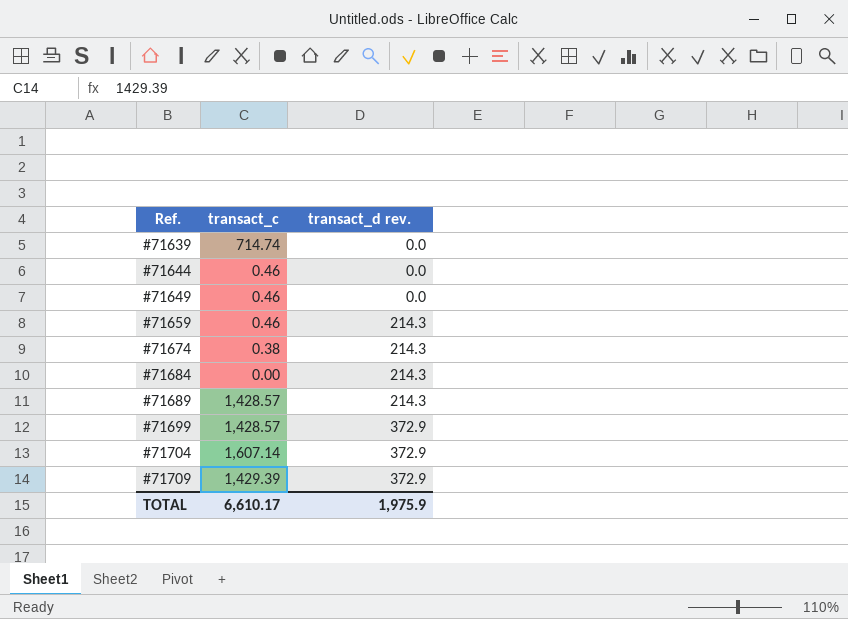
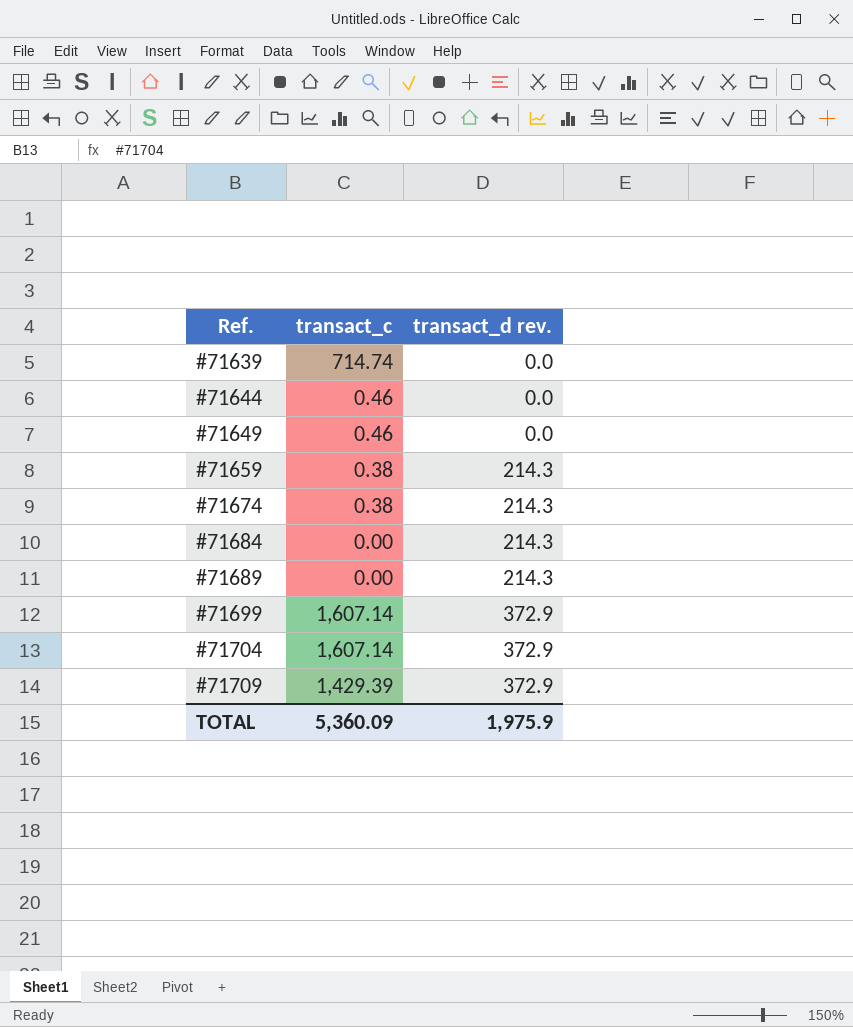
#71659 | transact_c: 0.46 -> 0.38
#71689 | transact_c: 1,428.57 -> 0.00
#71699 | transact_c: 1,428.57 -> 1,607.14
TOTAL | transact_c: 6,610.17 -> 5,360.09

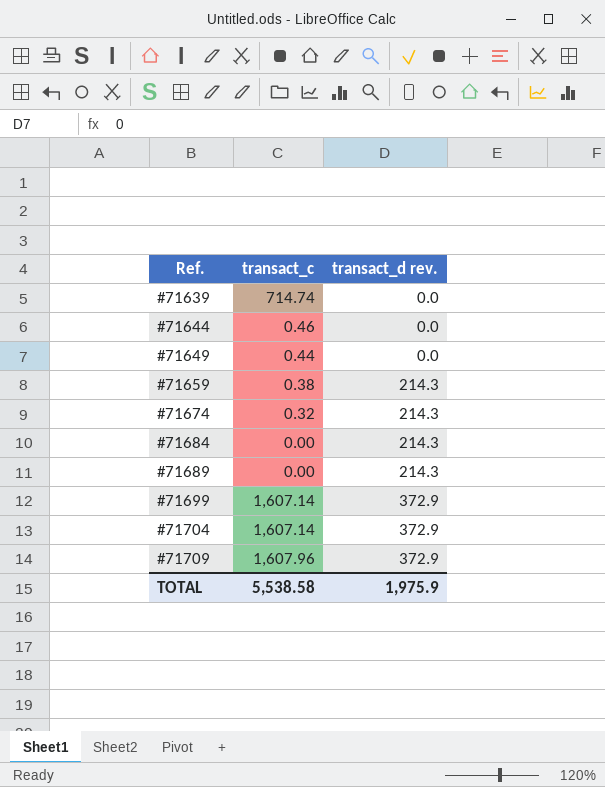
#71649 | transact_c: 0.46 -> 0.44
#71674 | transact_c: 0.38 -> 0.32
#71709 | transact_c: 1,429.39 -> 1,607.96
TOTAL | transact_c: 5,360.09 -> 5,538.58

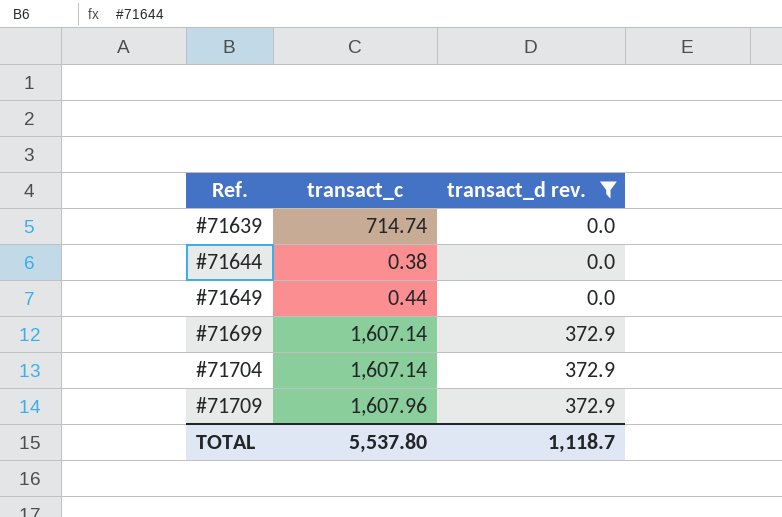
filter: none -> transact_d rev. != 214.3
#71644 | transact_c: 0.46 -> 0.38
TOTAL | transact_c: 5,538.58 -> 5,537.80
TOTAL | transact_d rev.: 1,975.9 -> 1,118.7

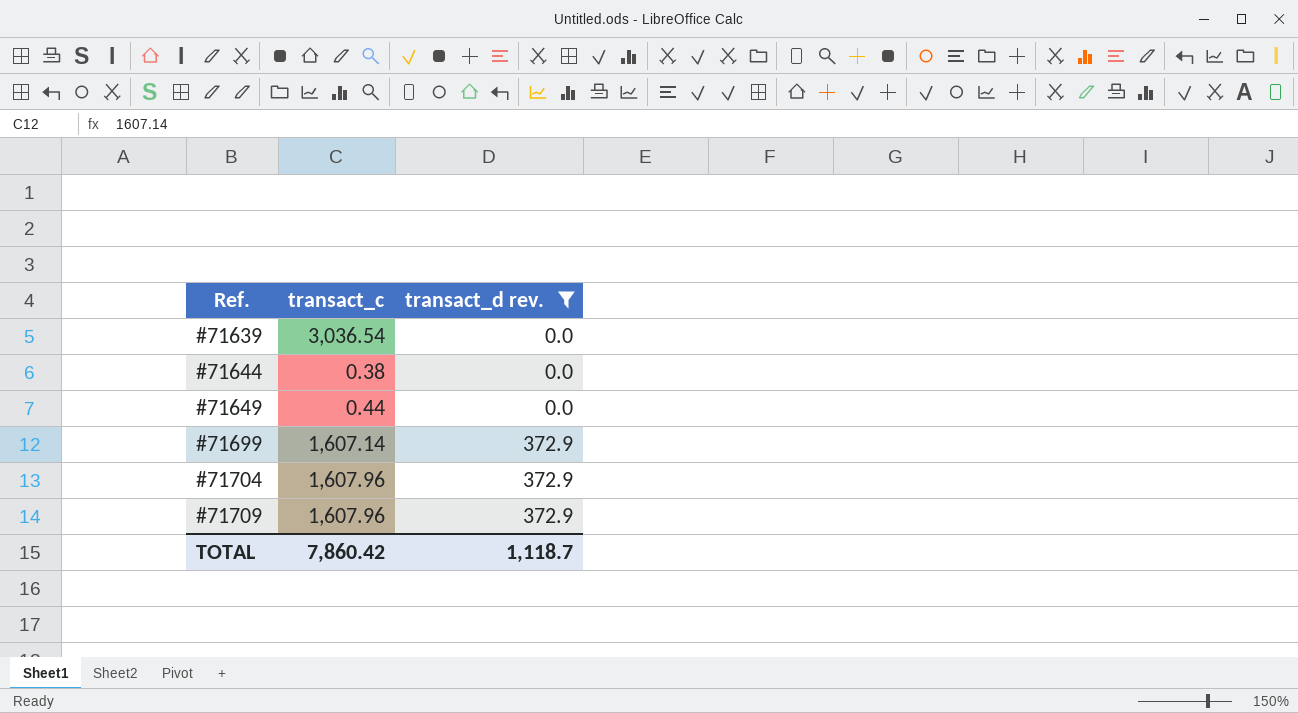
#71639 | transact_c: 714.74 -> 3,036.54
#71704 | transact_c: 1,607.14 -> 1,607.96
TOTAL | transact_c: 5,537.80 -> 7,860.42

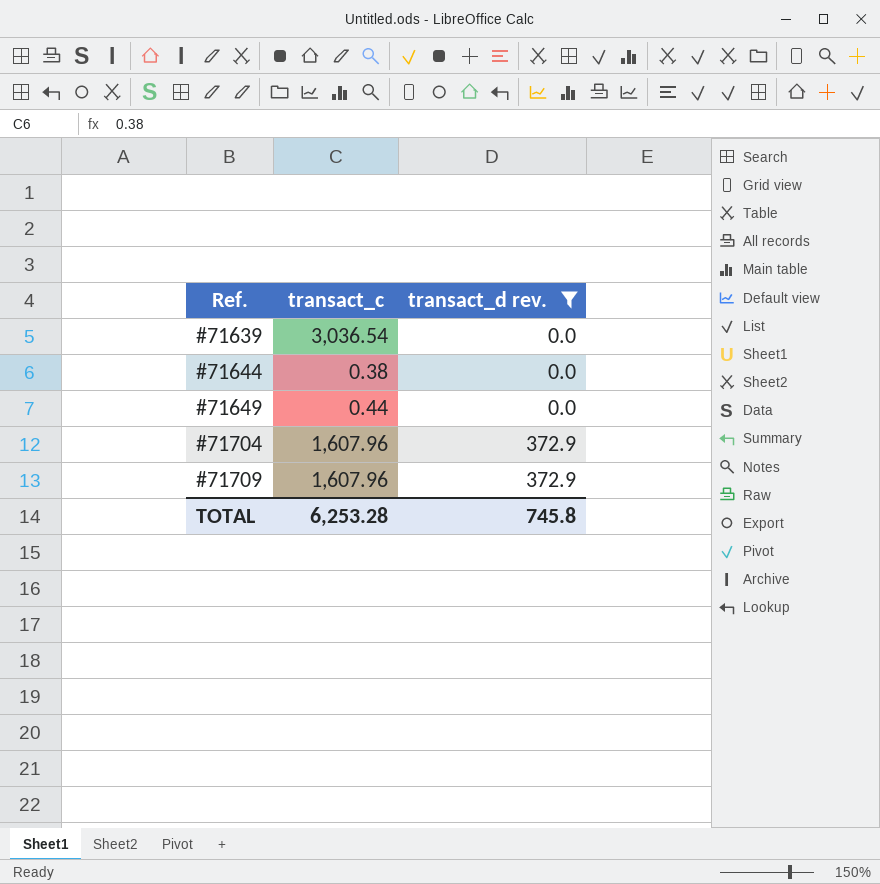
row #71699: 1,607.14 | 372.9 -> none
TOTAL | transact_c: 7,860.42 -> 6,253.28
TOTAL | transact_d rev.: 1,118.7 -> 745.8

